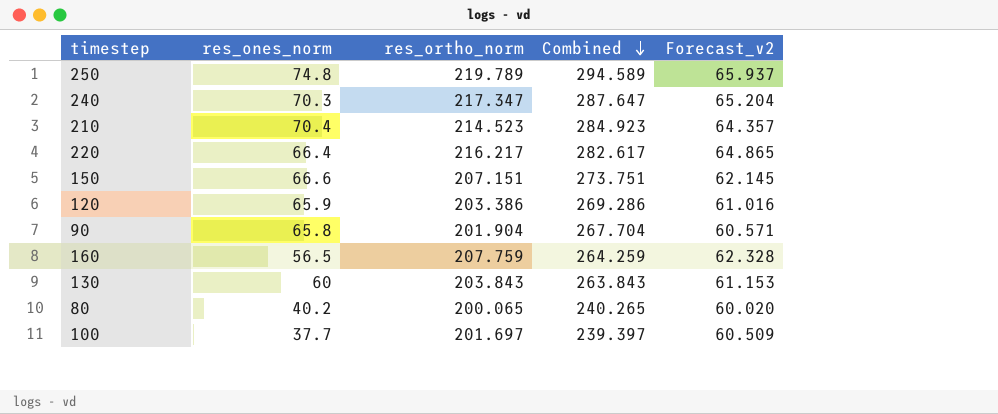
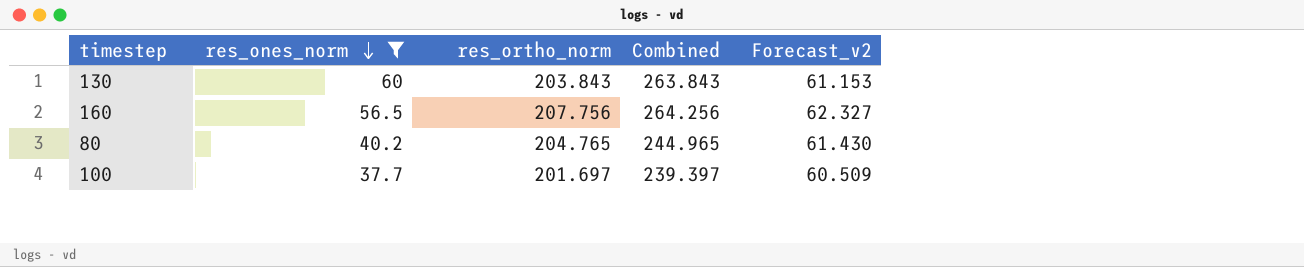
filter: none -> res_ones_norm <= 60
row order: Combined descending -> res_ones_norm descending
160 | res_ortho_norm: 207.759 -> 207.756
160 | Combined: 264.259 -> 264.256
160 | Forecast_v2: 62.328 -> 62.327
80 | res_ortho_norm: 200.065 -> 204.765
80 | Combined: 240.265 -> 244.965
80 | Forecast_v2: 60.020 -> 61.430

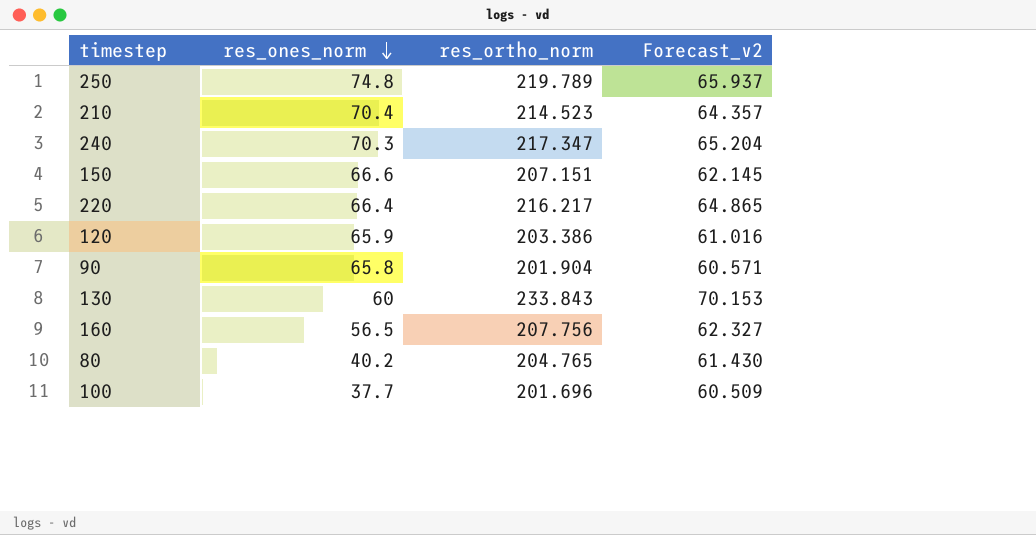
filter: res_ones_norm <= 60 -> none
column Combined | formula: [res_ones_norm] + [res_ortho_norm] -> none
130 | res_ortho_norm: 203.843 -> 233.843
130 | Forecast_v2: 61.153 -> 70.153
100 | res_ortho_norm: 201.697 -> 201.696

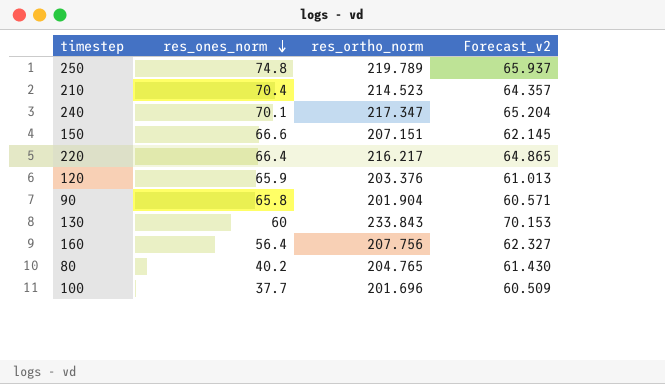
240 | res_ones_norm: 70.3 -> 70.1
120 | res_ortho_norm: 203.386 -> 203.376
120 | Forecast_v2: 61.016 -> 61.013
160 | res_ones_norm: 56.5 -> 56.4

